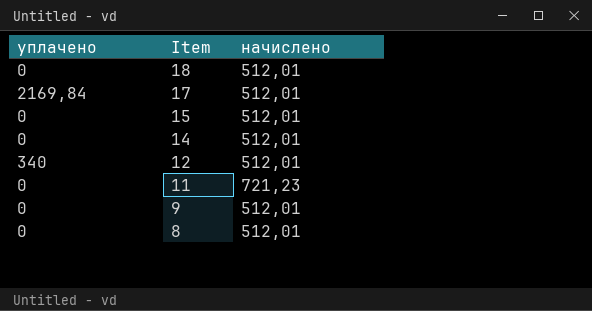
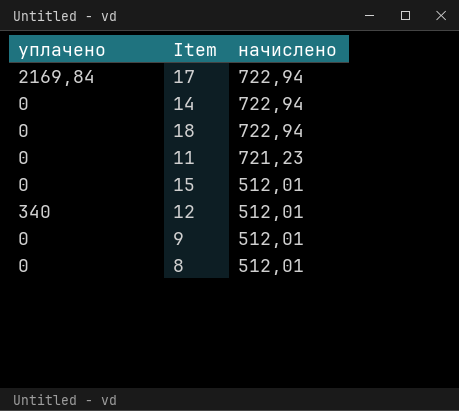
row order: Item descending -> начислено descending
17 | начислено: 512,01 -> 722,94
14 | начислено: 512,01 -> 722,94
18 | начислено: 512,01 -> 722,94

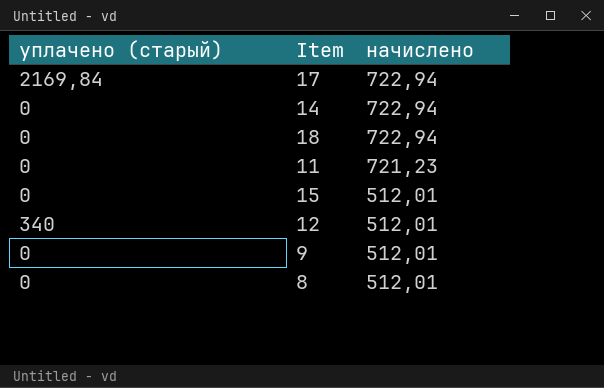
column name: уплачено -> уплачено (старый)

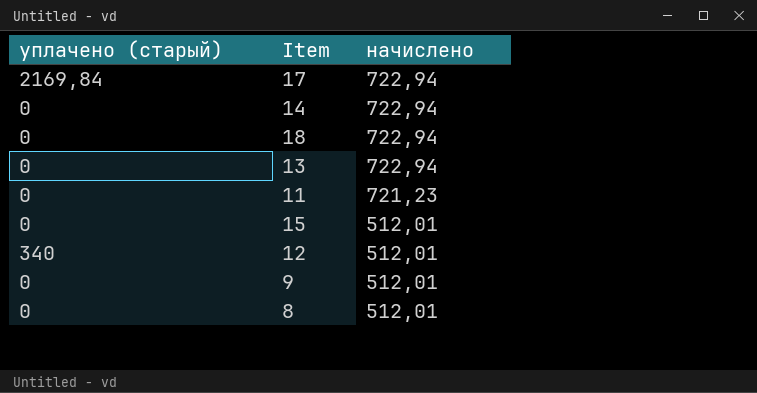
row 13: none -> 0 | 722,94

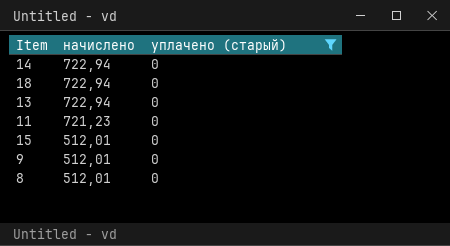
filter: none -> уплачено (старый) = 0
column уплачено (старый) | position: 1 -> 3

